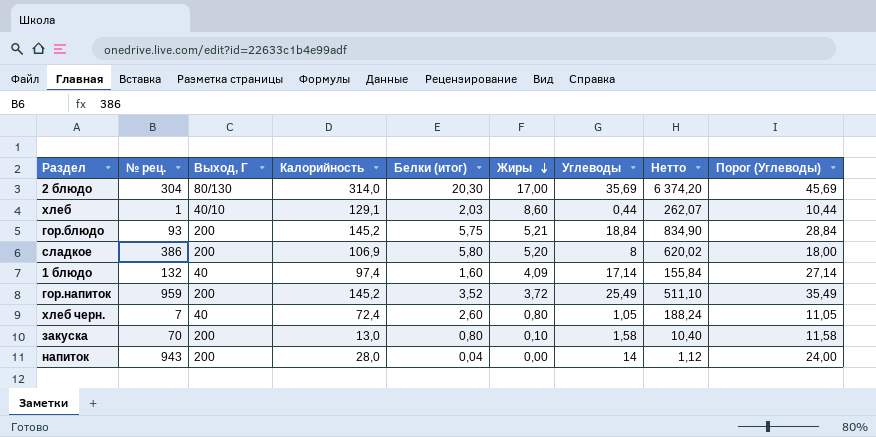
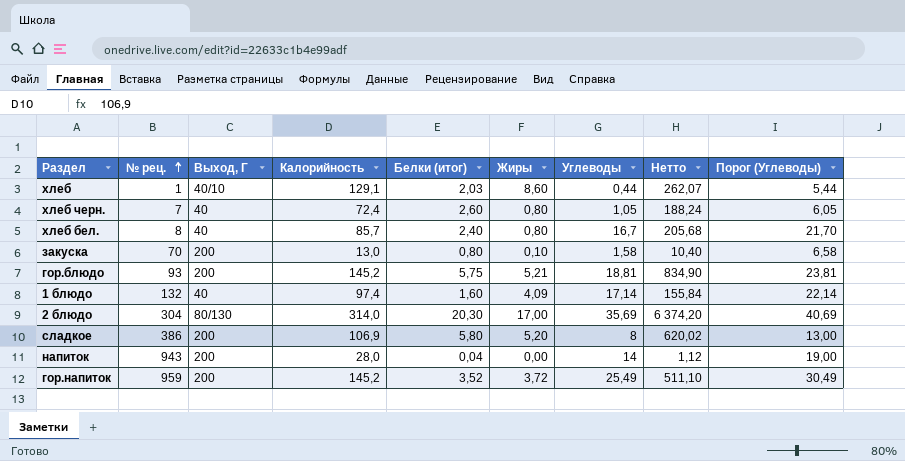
row order: Жиры descending -> № рец. ascending
column Порог (Углеводы) | formula: [Углеводы] + 10 -> [Углеводы] + 5
row хлеб бел.: none -> 8 | 40 | 85,7 | 2,40 | 0,80 | 16,7 | 205,68 | 21,70
гор.блюдо | Углеводы: 18,84 -> 18,81

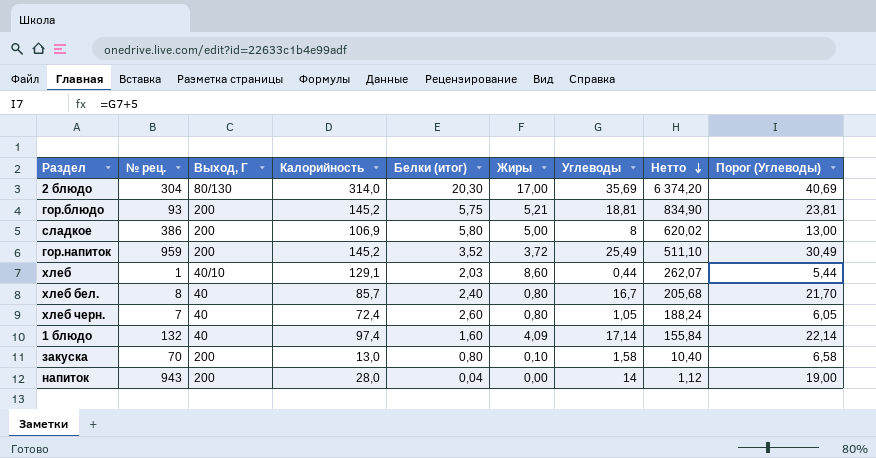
row order: № рец. ascending -> Нетто descending
сладкое | Жиры: 5,20 -> 5,00

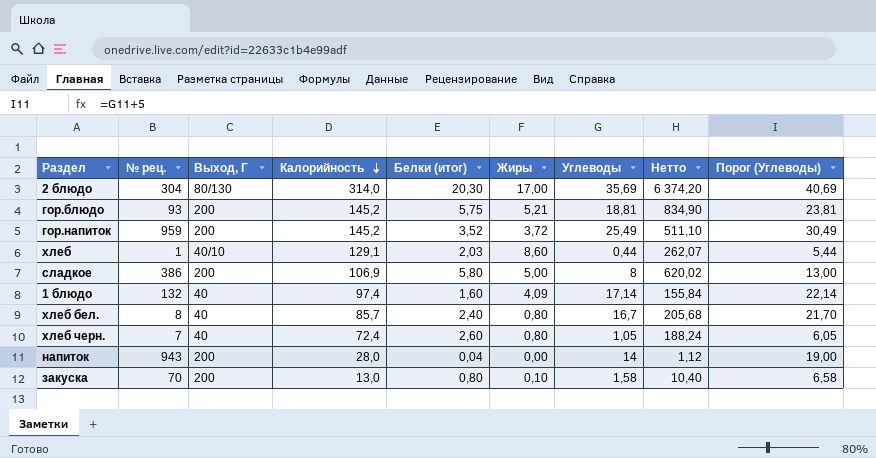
row order: Нетто descending -> Калорийность descending

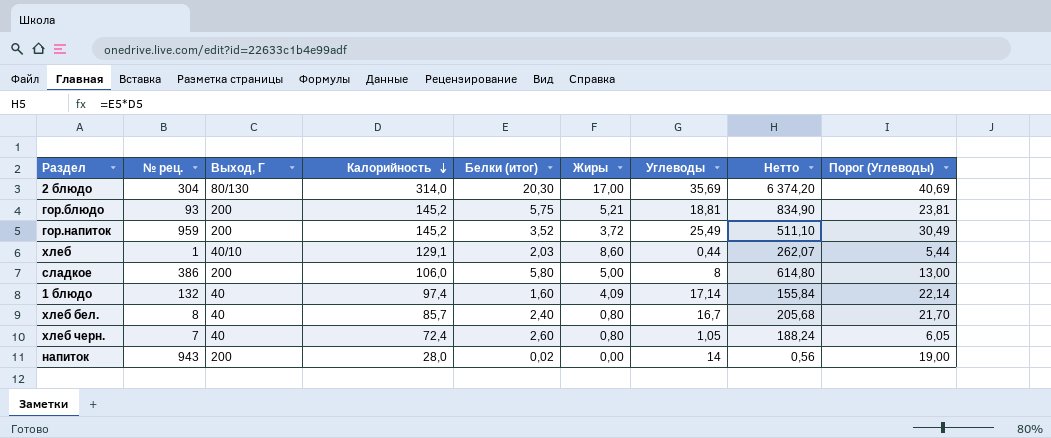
row закуска: 70 | 200 | 13,0 | 0,80 | 0,10 | 1,58 | 10,40 | 6,58 -> none
сладкое | Калорийность: 106,9 -> 106,0
сладкое | Нетто: 620,02 -> 614,80
напиток | Белки (итог): 0,04 -> 0,02
напиток | Нетто: 1,12 -> 0,56

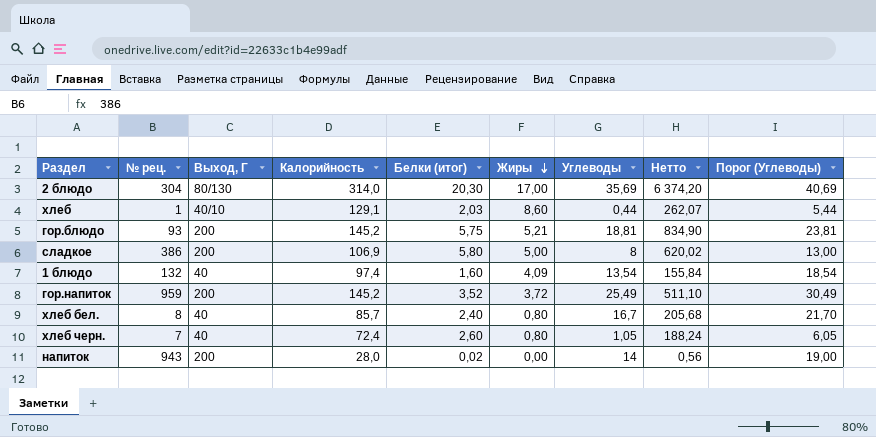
row order: Калорийность descending -> Жиры descending
сладкое | Калорийность: 106,0 -> 106,9
сладкое | Нетто: 614,80 -> 620,02
1 блюдо | Углеводы: 17,14 -> 13,54
1 блюдо | Порог (Углеводы): 22,14 -> 18,54

